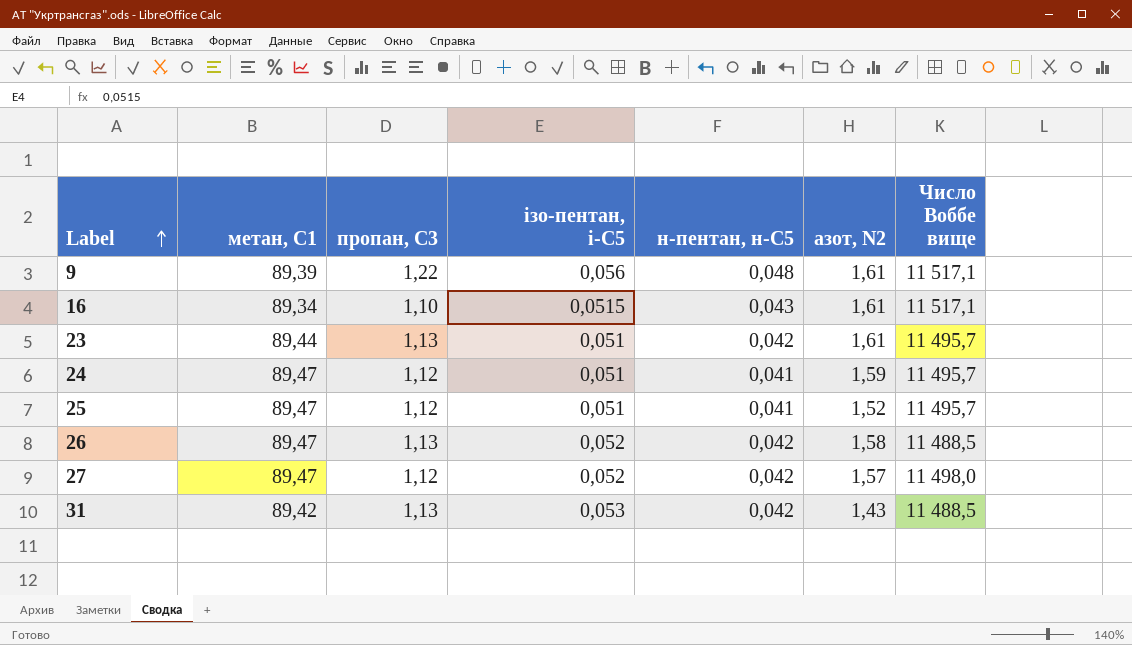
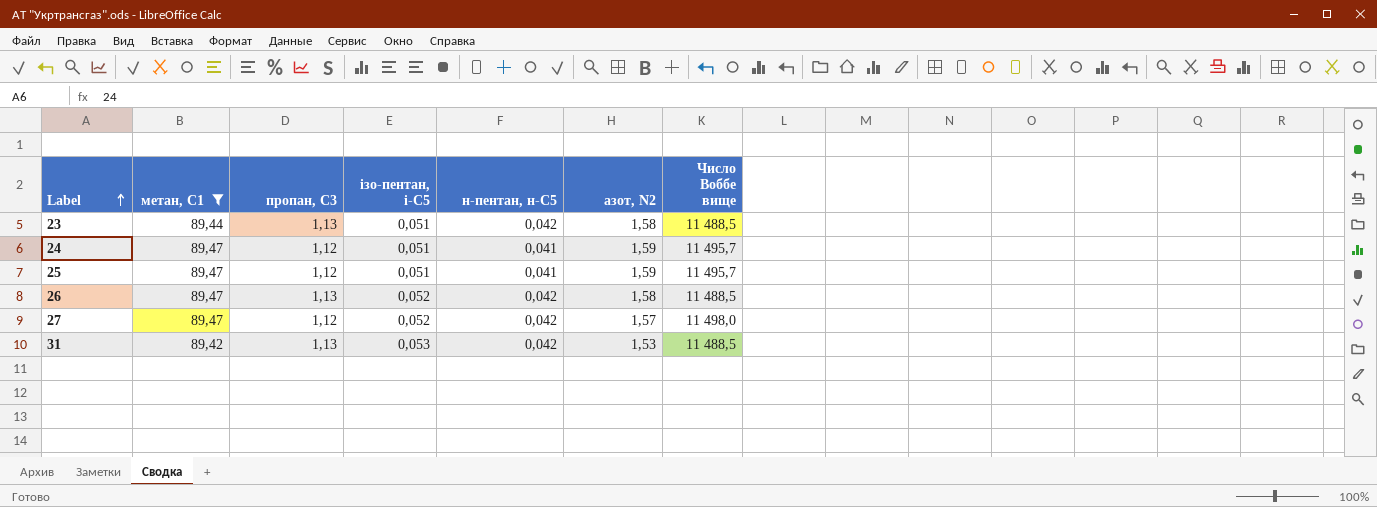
filter: none -> метан, С1 >= 89,42
23 | азот, N2: 1,61 -> 1,58
23 | Число Воббе вище: 11 495,7 -> 11 488,5
25 | азот, N2: 1,52 -> 1,59
31 | азот, N2: 1,43 -> 1,53

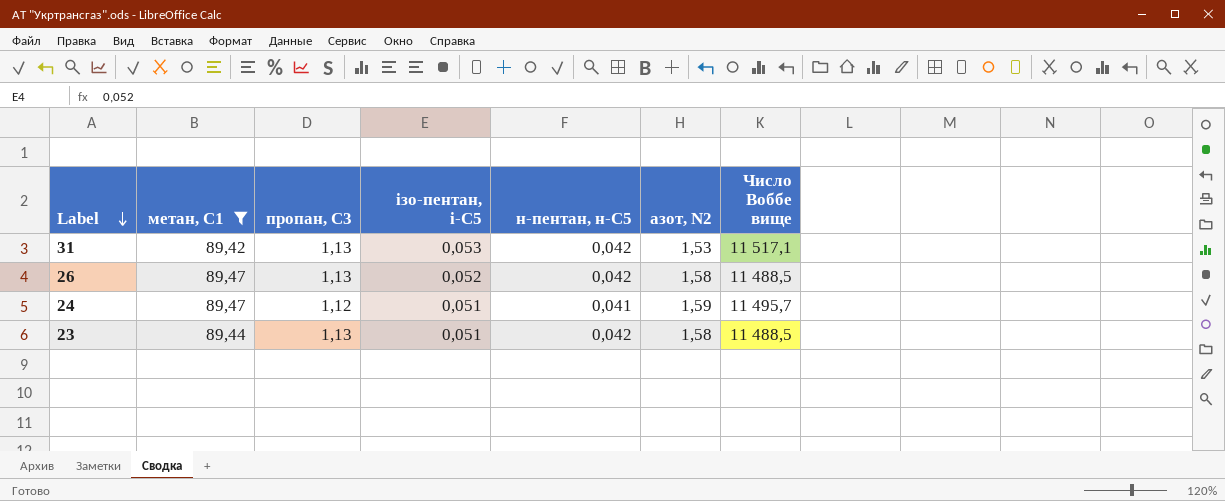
row order: Label ascending -> Label descending
row 25: 89,47 | 1,12 | 0,051 | 0,041 | 1,59 | 11 495,7 -> none
row 27: 89,47 | 1,12 | 0,052 | 0,042 | 1,57 | 11 498,0 -> none
31 | Число Воббе вище: 11 488,5 -> 11 517,1

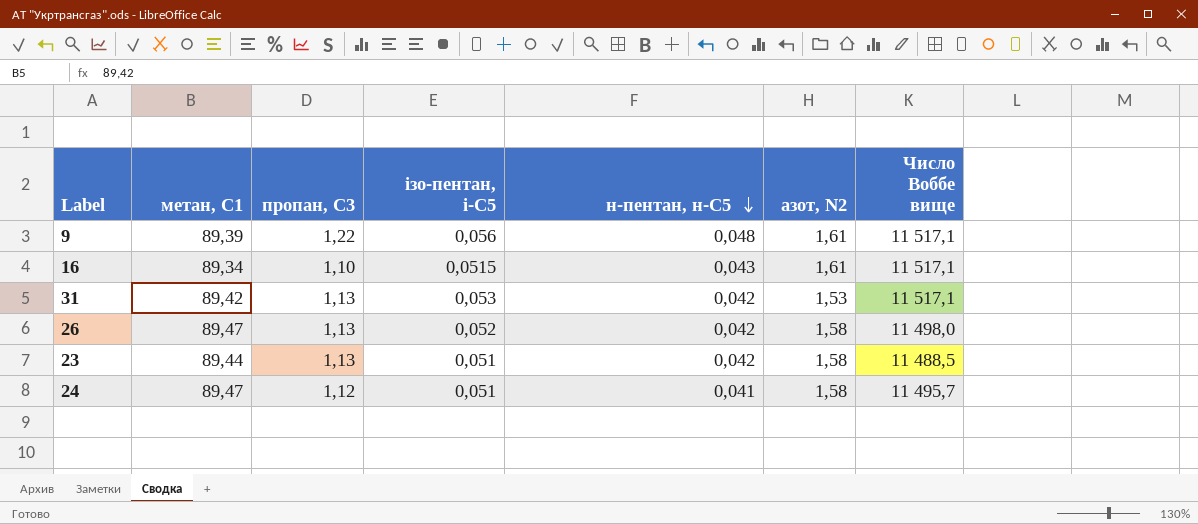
filter: метан, С1 >= 89,42 -> none
row order: Label descending -> н-пентан, н-С5 descending
26 | Число Воббе вище: 11 488,5 -> 11 498,0
24 | азот, N2: 1,59 -> 1,58

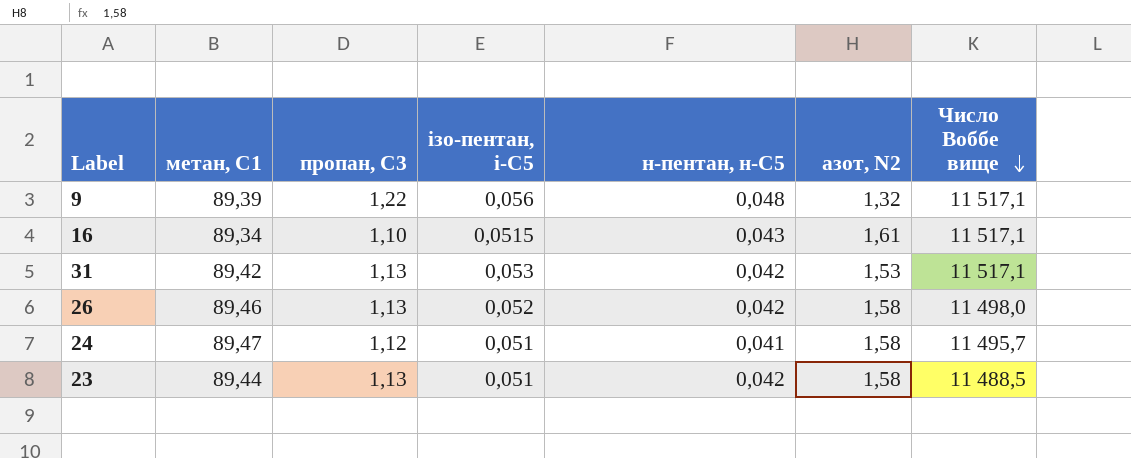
row order: н-пентан, н-С5 descending -> Число Воббе вище descending
9 | азот, N2: 1,61 -> 1,32
26 | метан, С1: 89,47 -> 89,46

